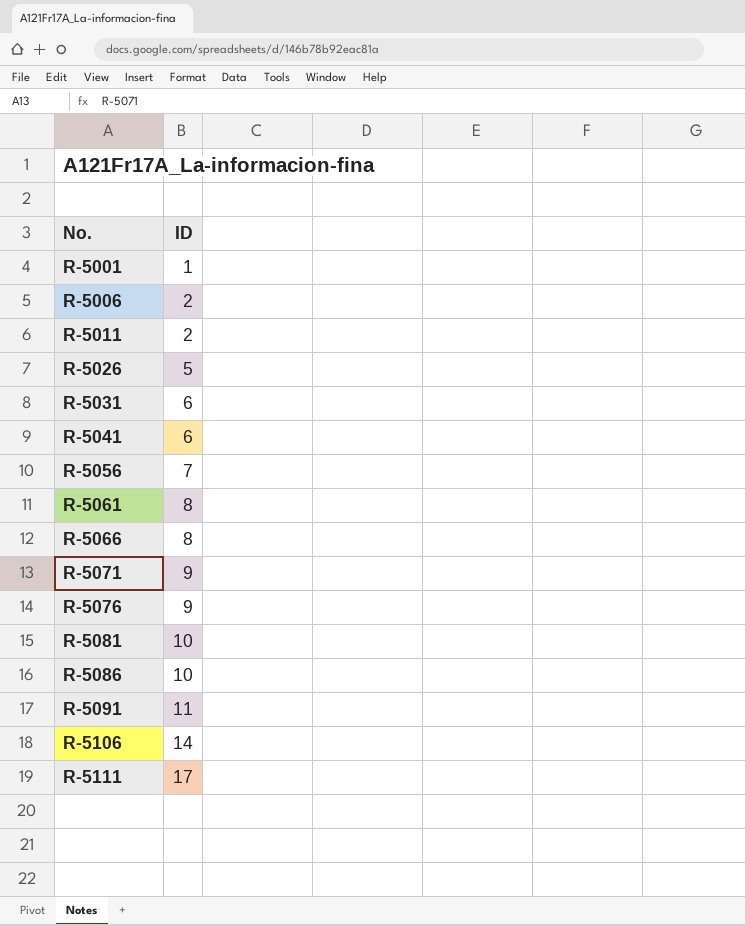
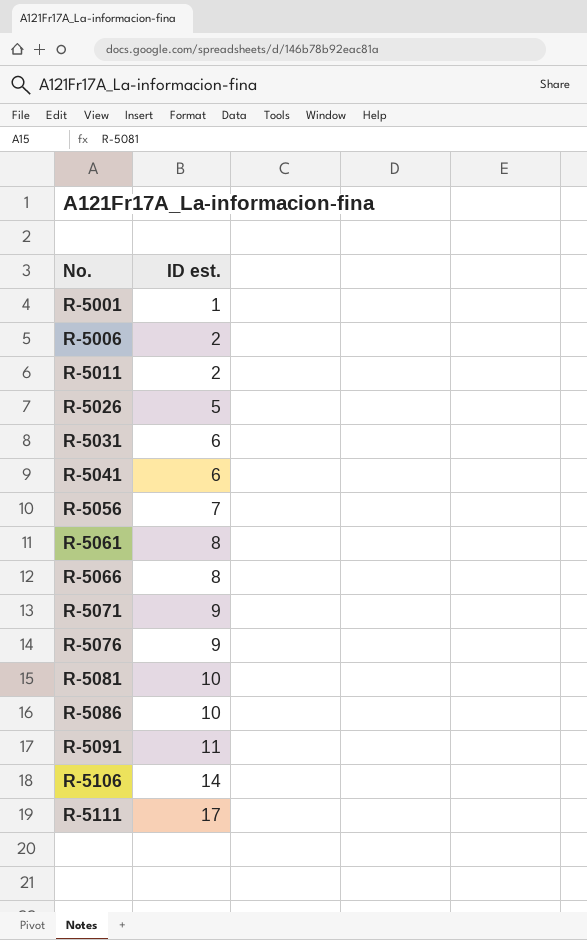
column name: ID -> ID est.

